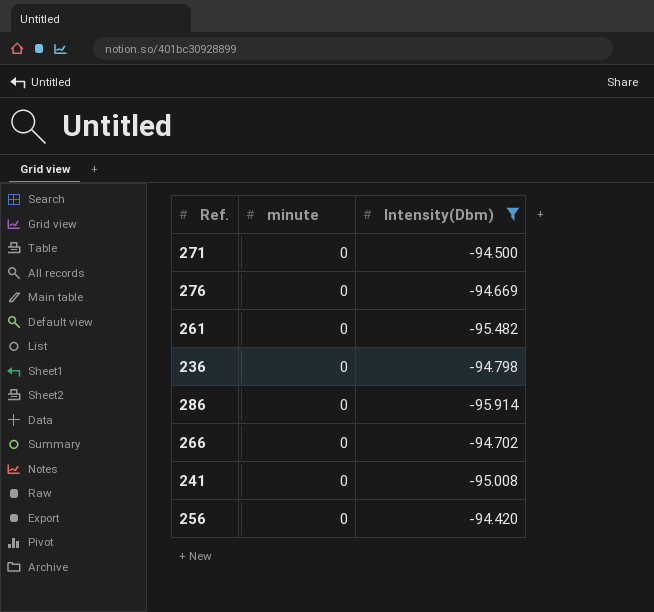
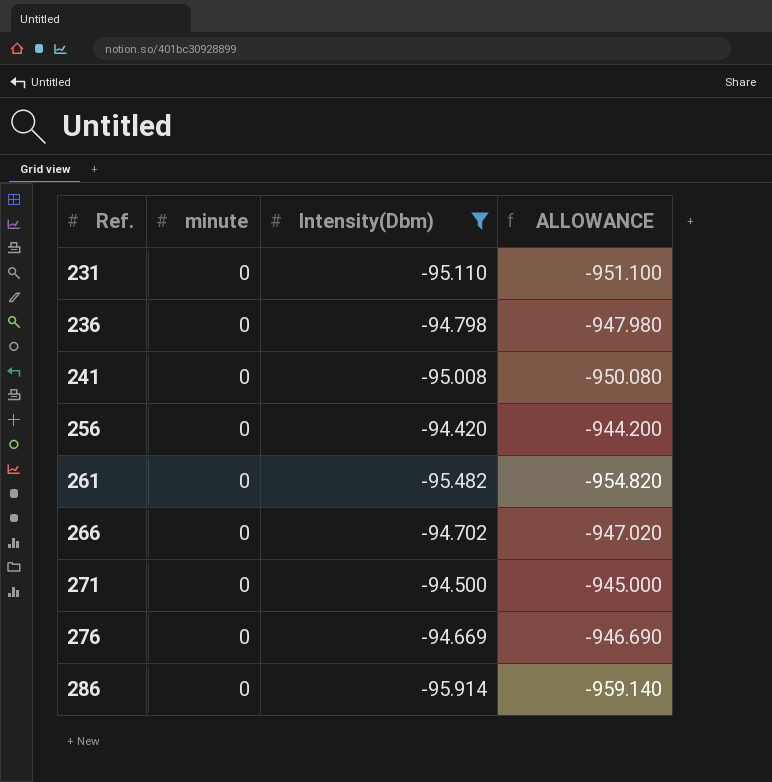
row order: none -> Ref. ascending
column ALLOWANCE | formula: none -> [Intensity(Dbm)] * 10
row 231: none -> 0 | -95.110 | -951.100

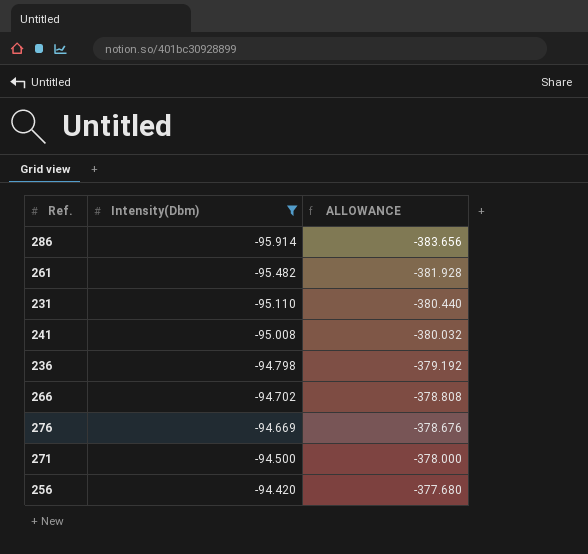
row order: Ref. ascending -> Intensity(Dbm) ascending
column minute | position: 2 -> none
column ALLOWANCE | formula: [Intensity(Dbm)] * 10 -> [Intensity(Dbm)] * 4

